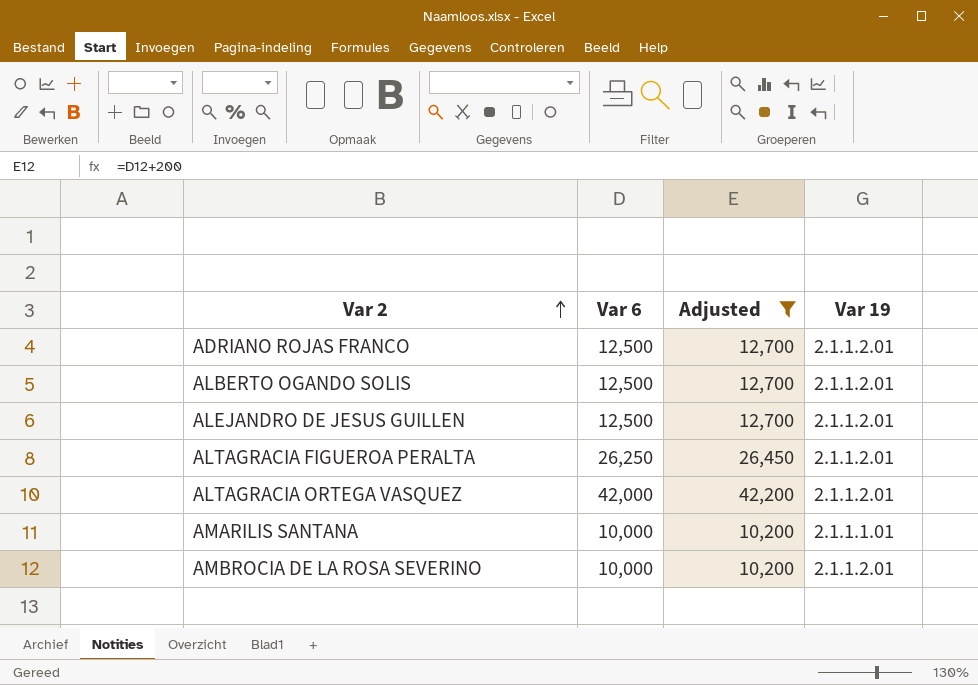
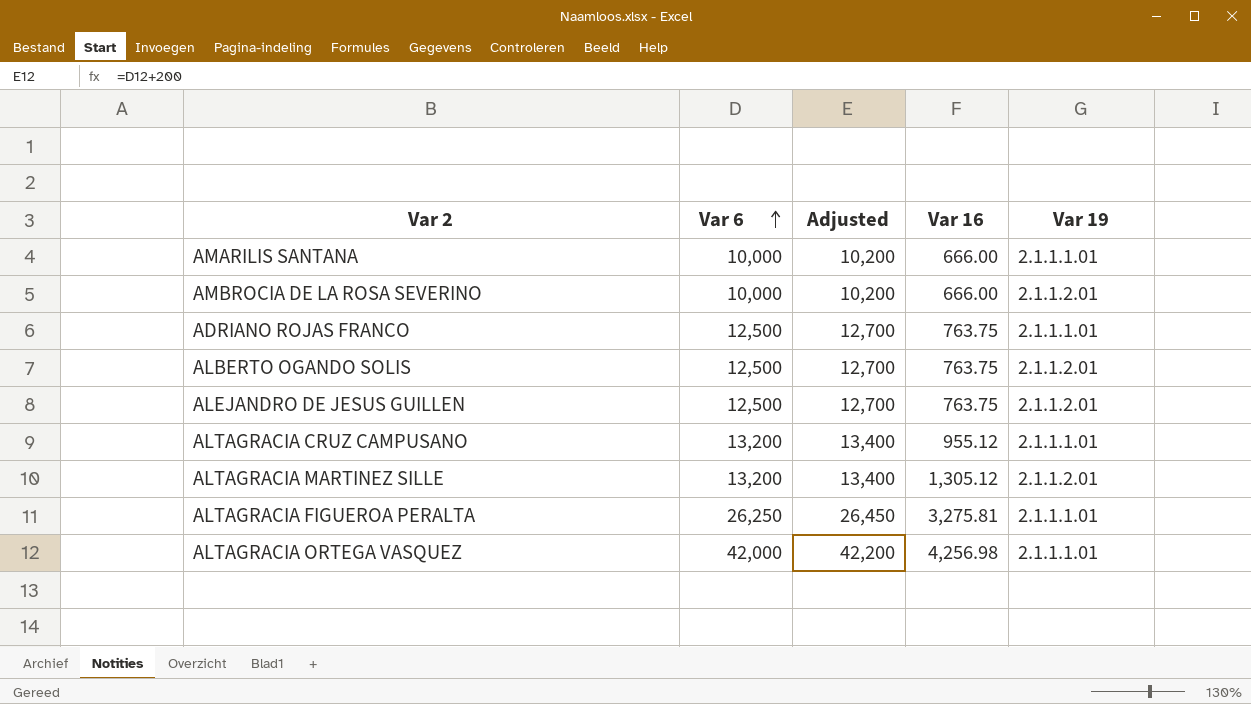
filter: Adjusted != 13,400 -> none
row order: Var 2 ascending -> Var 6 ascending
column Var 16 | position: none -> 4
ADRIANO ROJAS FRANCO | Var 19: 2.1.1.2.01 -> 2.1.1.1.01
ALTAGRACIA FIGUEROA PERALTA | Var 19: 2.1.1.2.01 -> 2.1.1.1.01
ALTAGRACIA ORTEGA VASQUEZ | Var 19: 2.1.1.2.01 -> 2.1.1.1.01

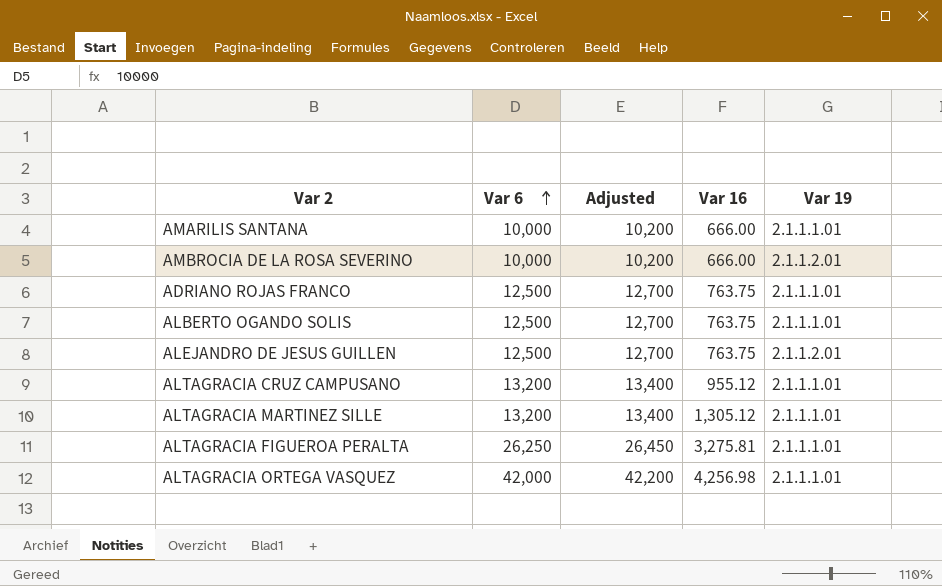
ALBERTO OGANDO SOLIS | Var 19: 2.1.1.2.01 -> 2.1.1.1.01
ALTAGRACIA MARTINEZ SILLE | Var 19: 2.1.1.2.01 -> 2.1.1.1.01

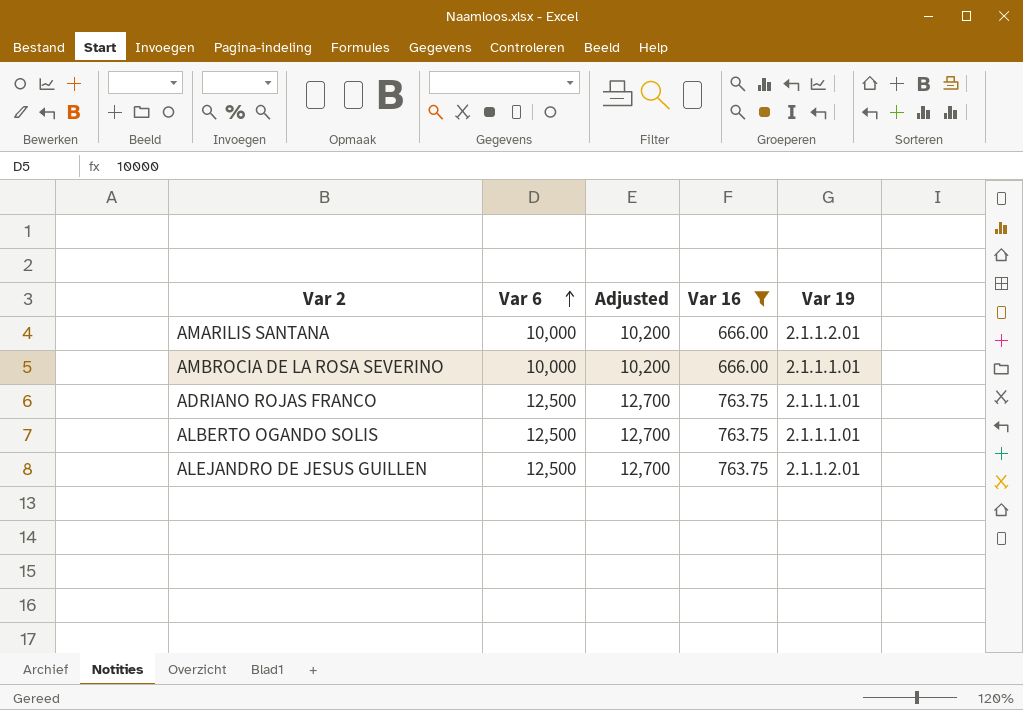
filter: none -> Var 16 <= 763.75
AMARILIS SANTANA | Var 19: 2.1.1.1.01 -> 2.1.1.2.01
AMBROCIA DE LA ROSA SEVERINO | Var 19: 2.1.1.2.01 -> 2.1.1.1.01

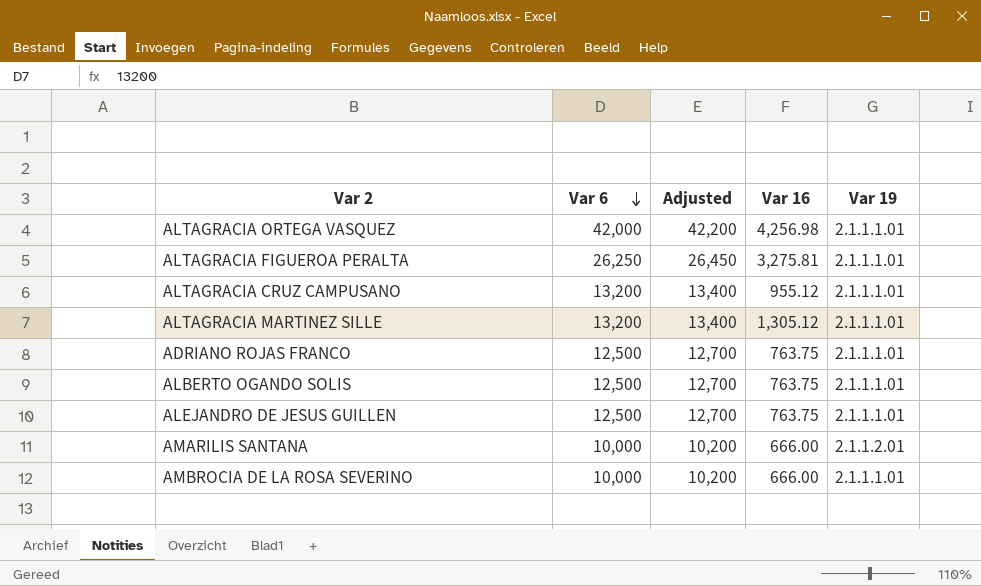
filter: Var 16 <= 763.75 -> none
row order: Var 6 ascending -> Var 6 descending
ALEJANDRO DE JESUS GUILLEN | Var 19: 2.1.1.2.01 -> 2.1.1.1.01

